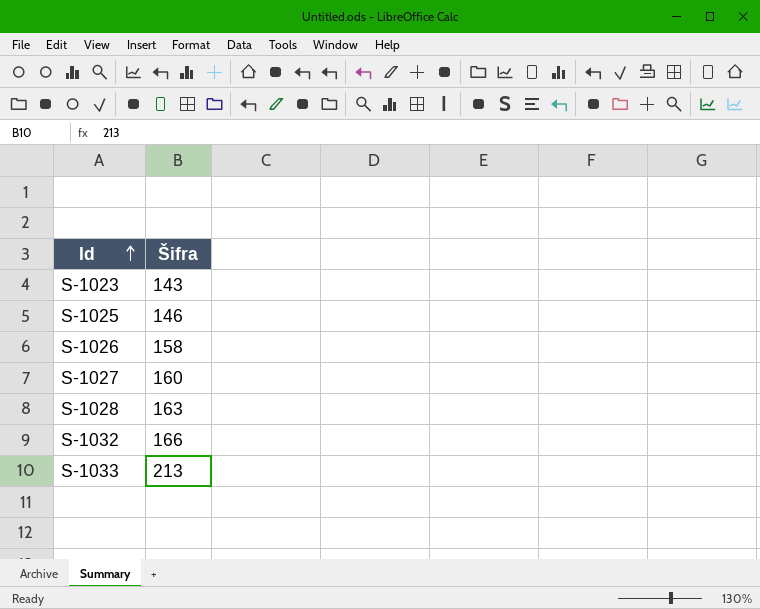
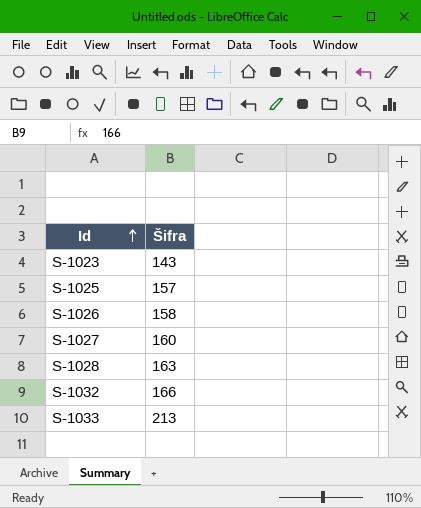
S-1025 | Šifra: 146 -> 157

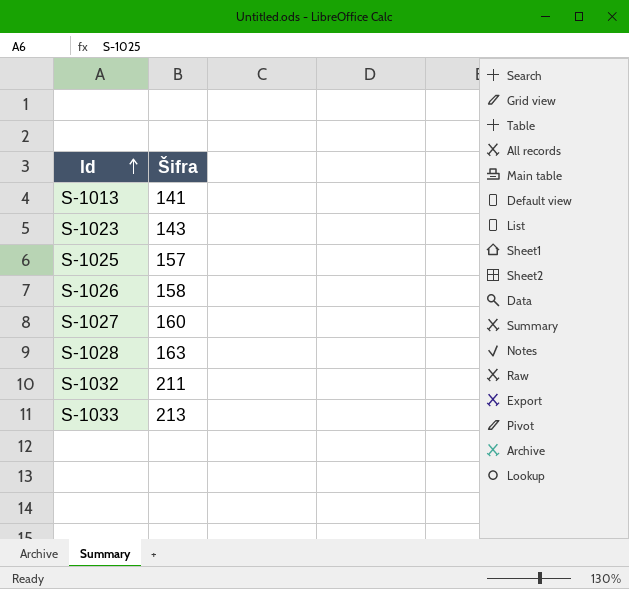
row S-1013: none -> 141
S-1032 | Šifra: 166 -> 211

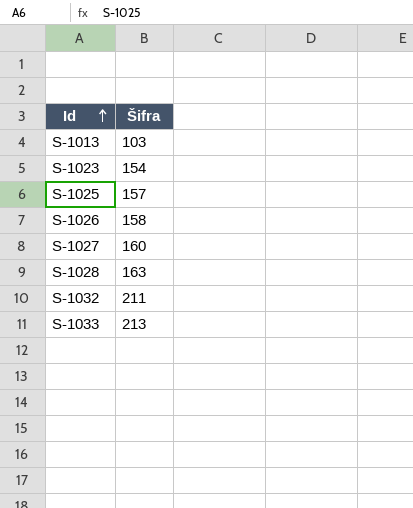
S-1013 | Šifra: 141 -> 103
S-1023 | Šifra: 143 -> 154

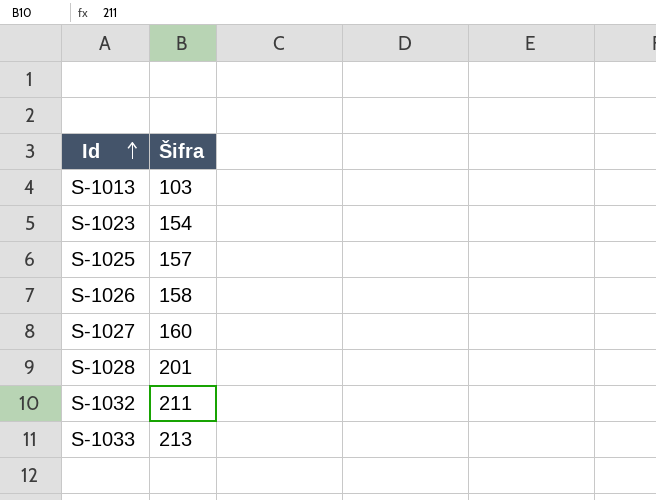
S-1028 | Šifra: 163 -> 201

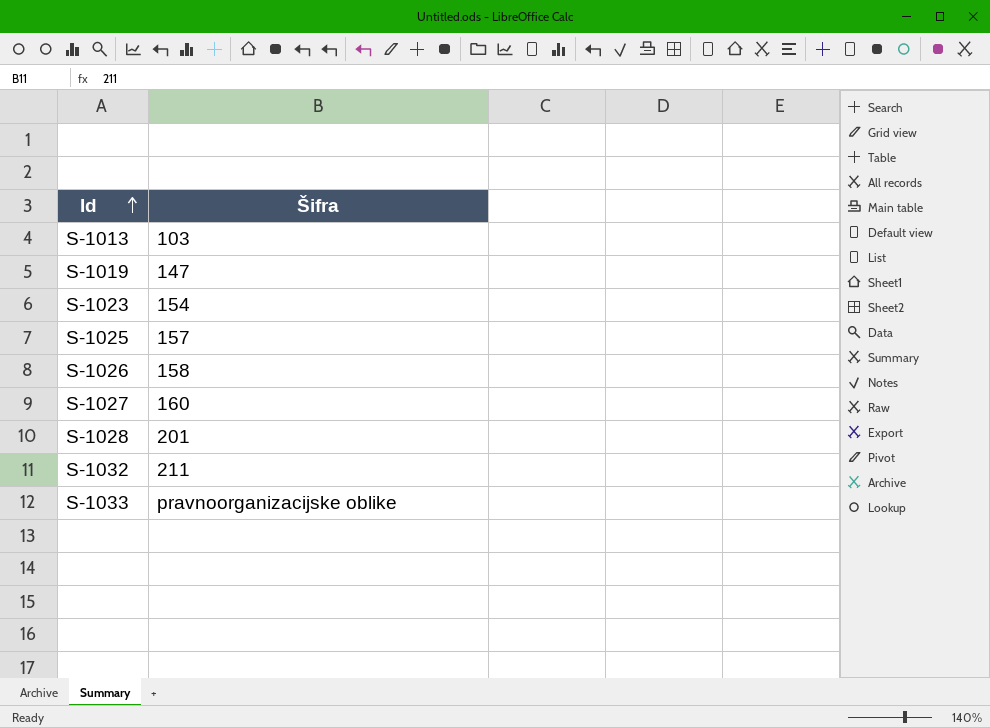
row S-1019: none -> 147
S-1033 | Šifra: 213 -> pravnoorganizacijske oblike

